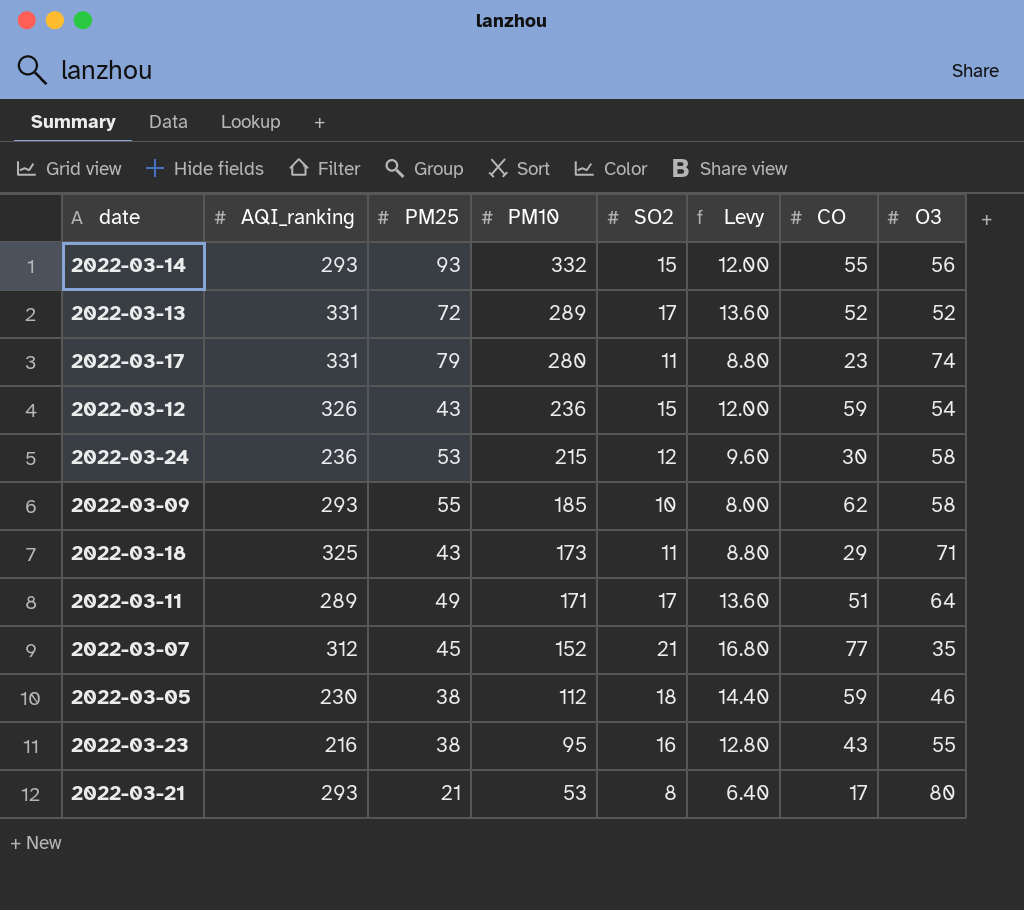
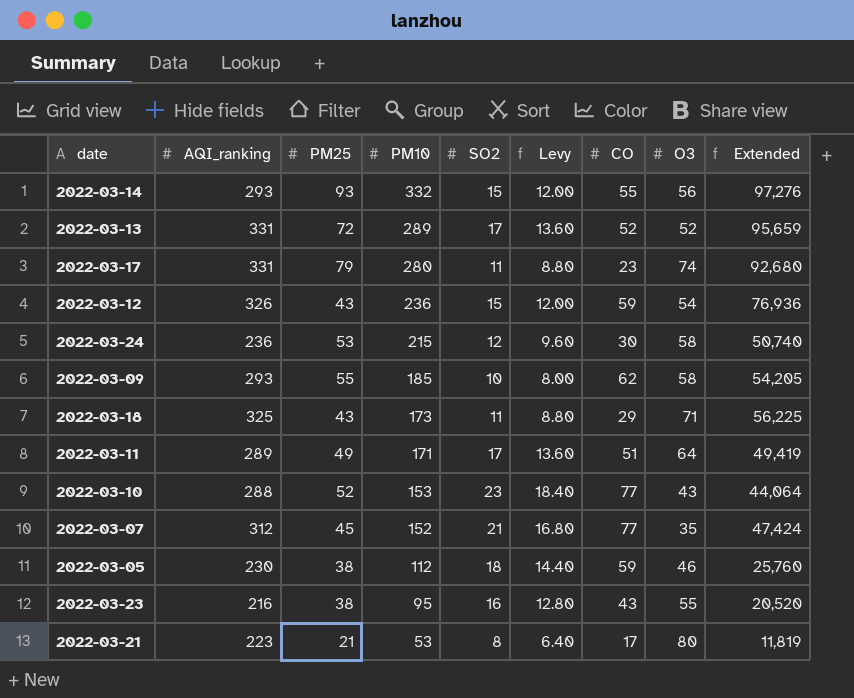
column Extended | formula: none -> [AQI_ranking] * [PM10]
row 2022-03-10: none -> 288 | 52 | 153 | 23 | 18.40 | 77 | 43 | 44,064
2022-03-21 | AQI_ranking: 293 -> 223

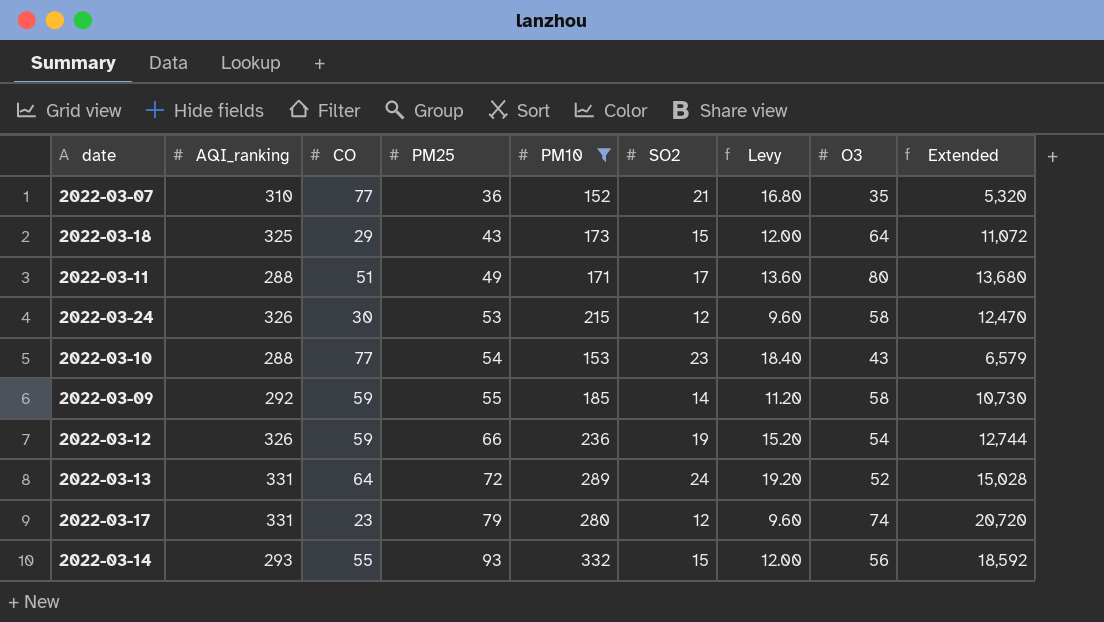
filter: none -> PM10 >= 152
row order: PM10 descending -> PM25 ascending
column CO | position: 7 -> 3
column Extended | formula: [AQI_ranking] * [PM10] -> [PM10] * [O3]
2022-03-07 | AQI_ranking: 312 -> 310
2022-03-07 | PM25: 45 -> 36
2022-03-18 | SO2: 11 -> 15
2022-03-18 | Levy: 8.80 -> 12.00
2022-03-18 | O3: 71 -> 64
2022-03-11 | AQI_ranking: 289 -> 288
2022-03-11 | O3: 64 -> 80
2022-03-24 | AQI_ranking: 236 -> 326
2022-03-10 | PM25: 52 -> 54
2022-03-09 | AQI_ranking: 293 -> 292
2022-03-09 | CO: 62 -> 59
2022-03-09 | SO2: 10 -> 14
2022-03-09 | Levy: 8.00 -> 11.20
2022-03-12 | PM25: 43 -> 66
2022-03-12 | SO2: 15 -> 19
2022-03-12 | Levy: 12.00 -> 15.20
2022-03-13 | CO: 52 -> 64
2022-03-13 | SO2: 17 -> 24
2022-03-13 | Levy: 13.60 -> 19.20
2022-03-17 | SO2: 11 -> 12
2022-03-17 | Levy: 8.80 -> 9.60

